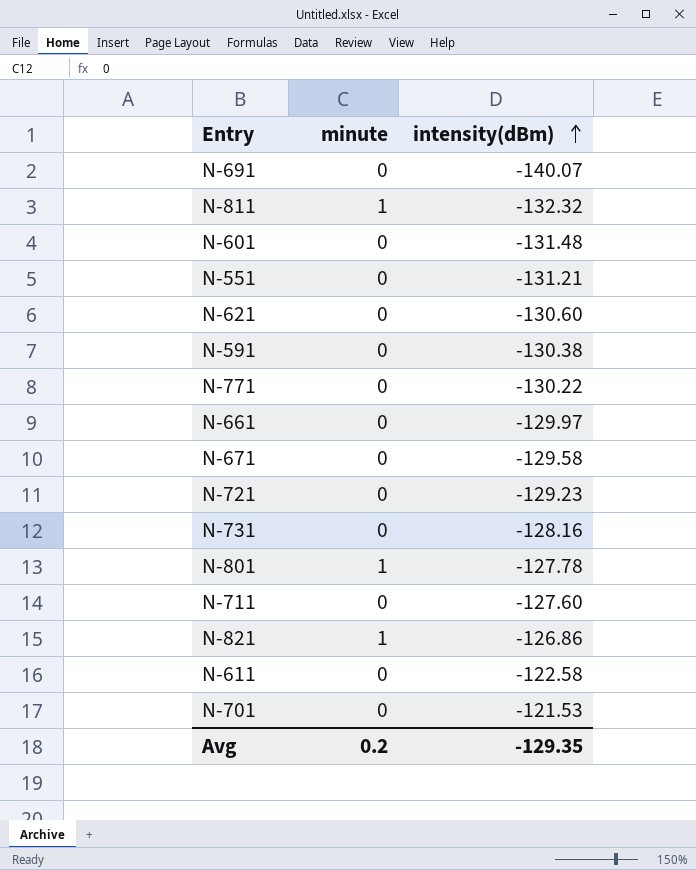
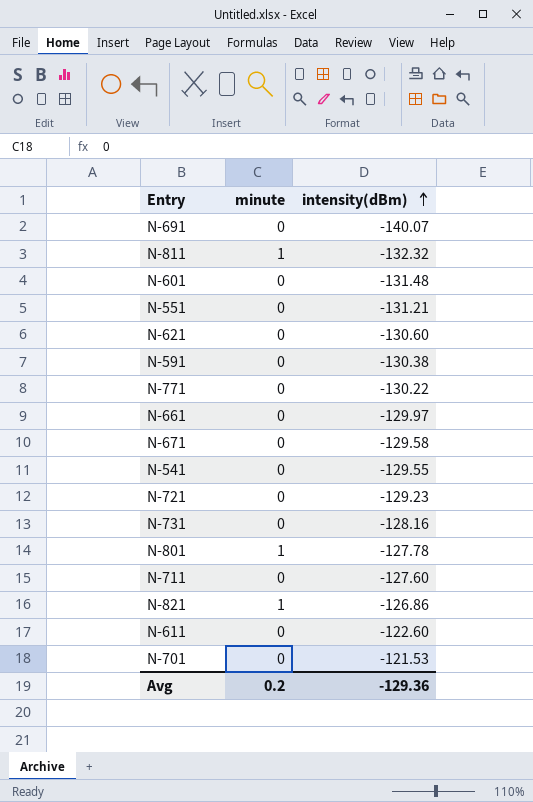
row N-541: none -> 0 | -129.55
N-611 | intensity(dBm): -122.58 -> -122.60
Avg | intensity(dBm): -129.35 -> -129.36

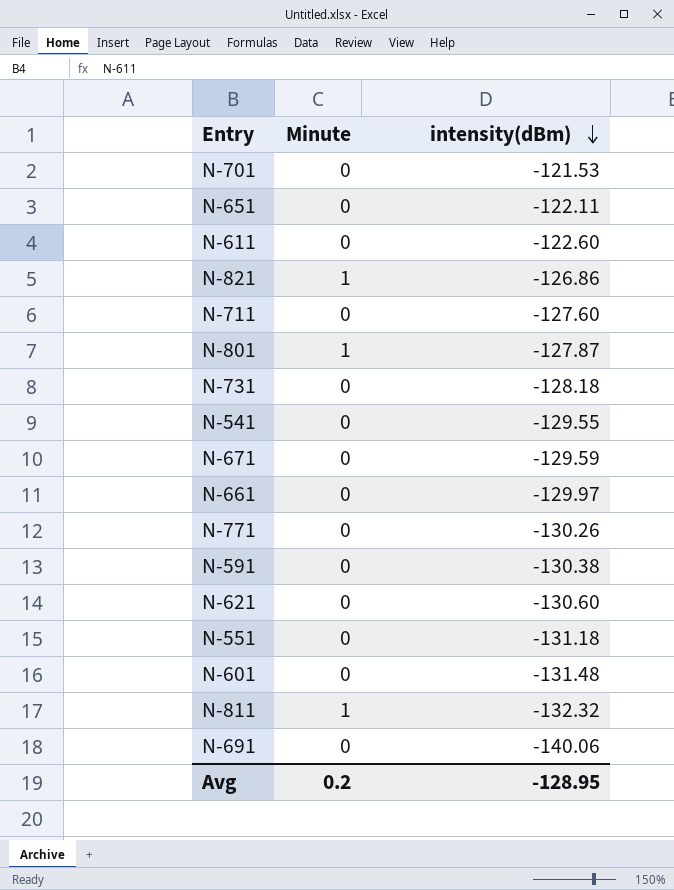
row order: intensity(dBm) ascending -> intensity(dBm) descending
column name: minute -> Minute
row N-721: 0 | -129.23 -> none
row N-651: none -> 0 | -122.11
N-801 | intensity(dBm): -127.78 -> -127.87
N-731 | intensity(dBm): -128.16 -> -128.18
N-671 | intensity(dBm): -129.58 -> -129.59
N-771 | intensity(dBm): -130.22 -> -130.26
N-551 | intensity(dBm): -131.21 -> -131.18
N-691 | intensity(dBm): -140.07 -> -140.06
Avg | intensity(dBm): -129.36 -> -128.95

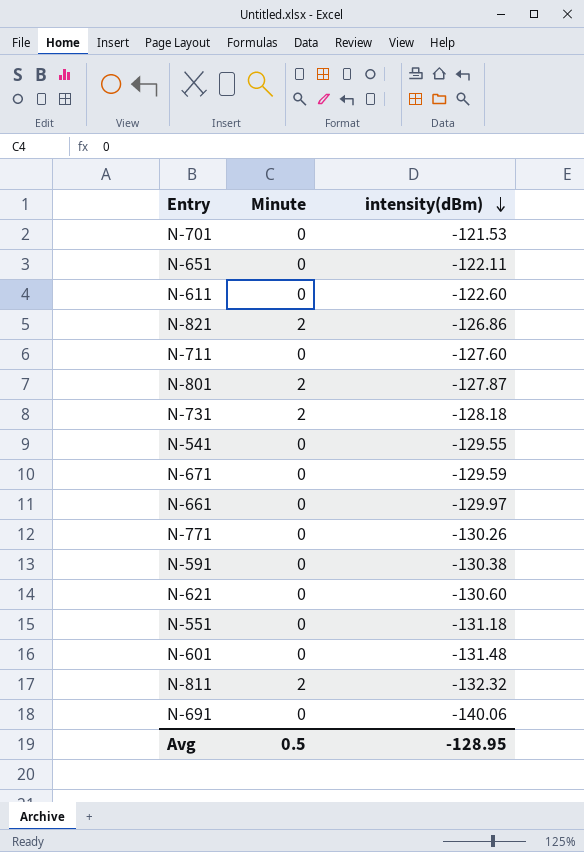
N-821 | Minute: 1 -> 2
N-801 | Minute: 1 -> 2
N-731 | Minute: 0 -> 2
N-811 | Minute: 1 -> 2
Avg | Minute: 0.2 -> 0.5

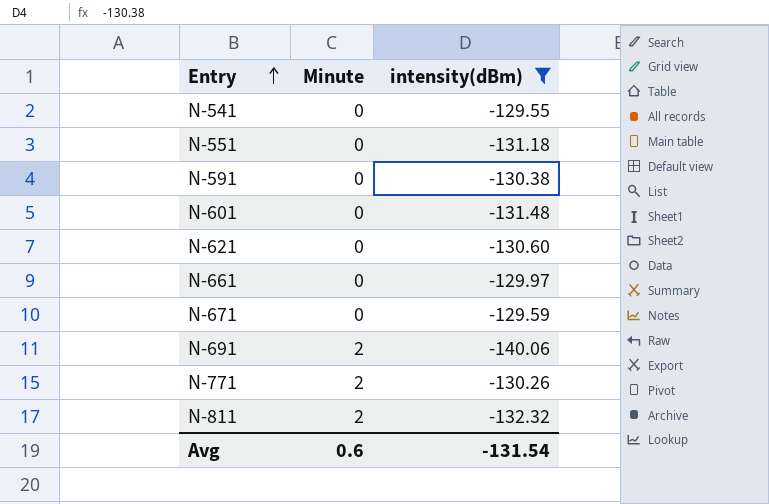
filter: none -> intensity(dBm) <= -129.55
row order: intensity(dBm) descending -> Entry ascending
N-691 | Minute: 0 -> 2
N-771 | Minute: 0 -> 2
Avg | Minute: 0.5 -> 0.6
Avg | intensity(dBm): -128.95 -> -131.54

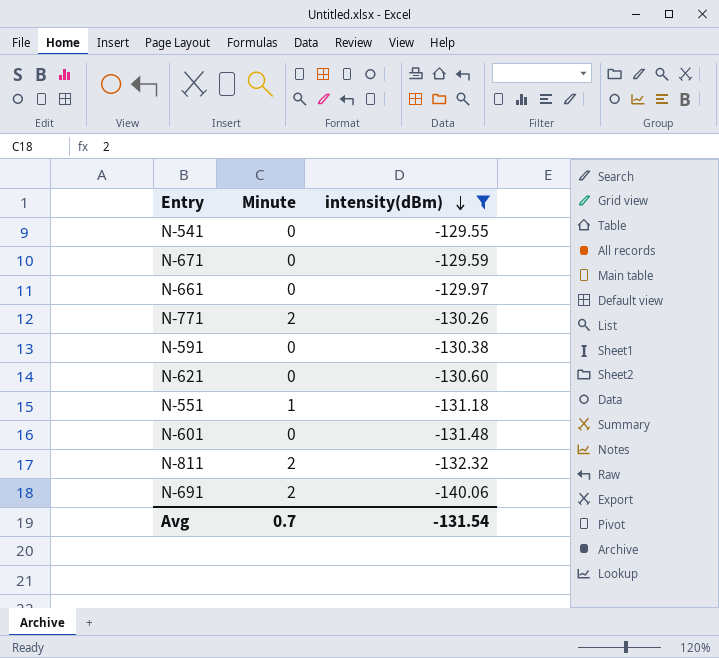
row order: Entry ascending -> intensity(dBm) descending
N-551 | Minute: 0 -> 1
Avg | Minute: 0.6 -> 0.7

